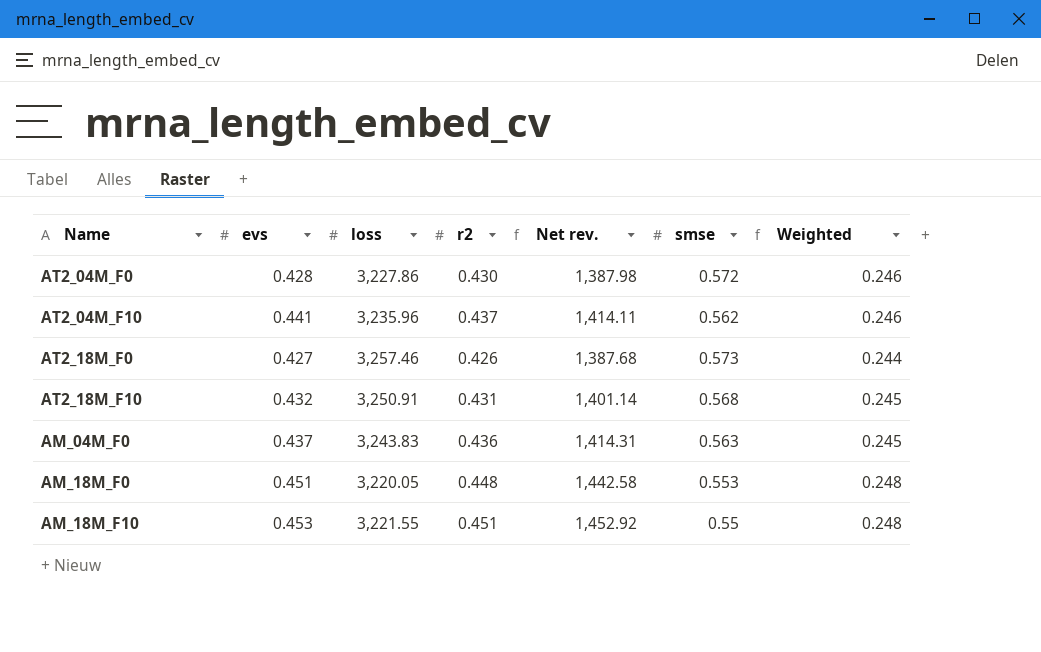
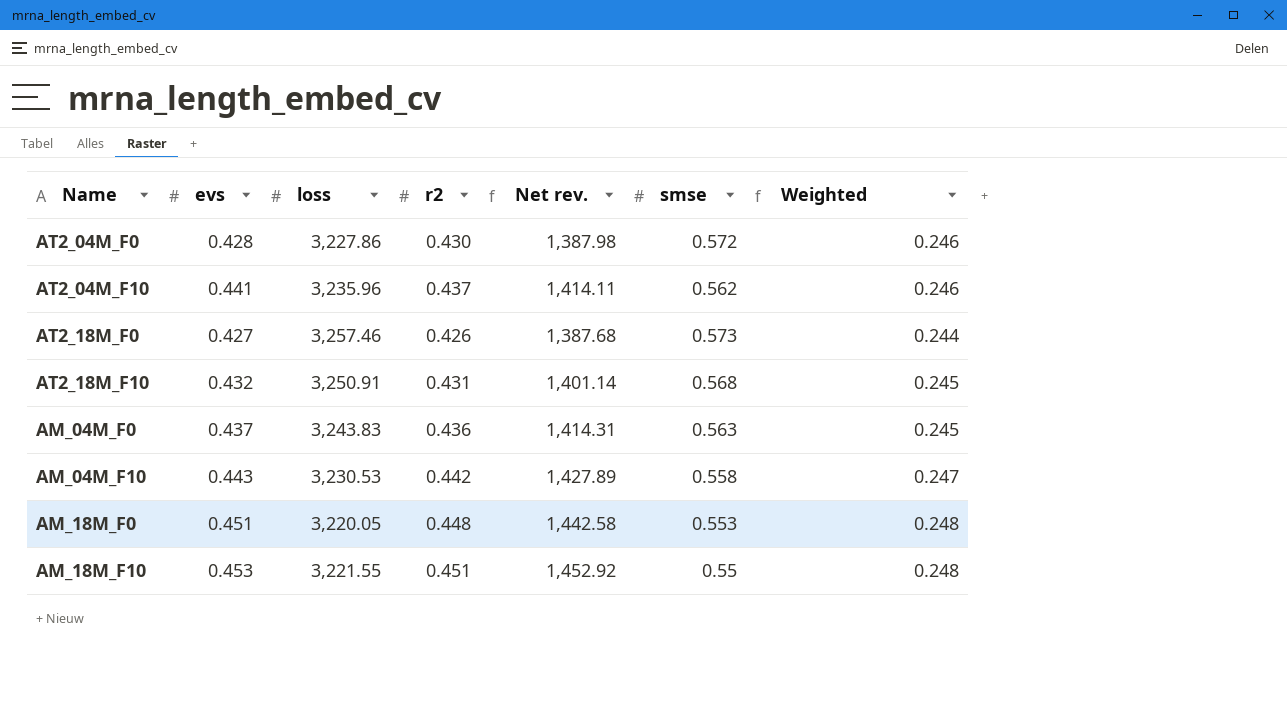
row AM_04M_F10: none -> 0.443 | 3,230.53 | 0.442 | 1,427.89 | 0.558 | 0.247

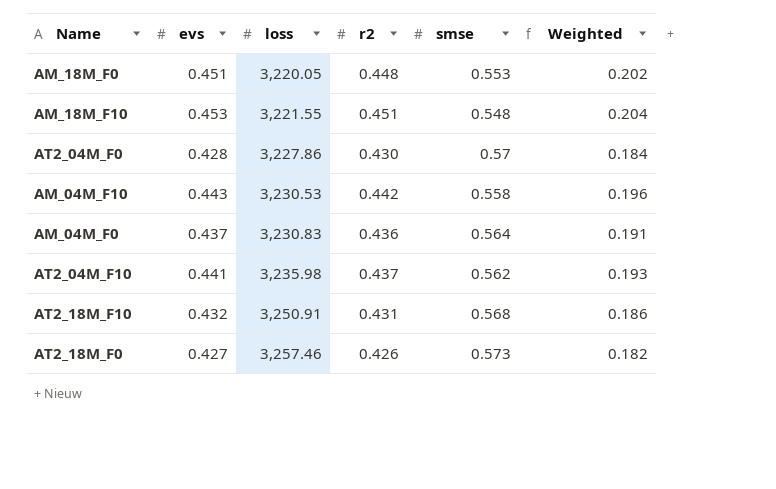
row order: none -> loss ascending
column Net rev. | formula: [loss] * [r2] -> none
column Weighted | formula: [r2] * [smse] -> [evs] * [r2]
AM_18M_F10 | smse: 0.55 -> 0.548
AT2_04M_F0 | smse: 0.572 -> 0.57
AM_04M_F0 | loss: 3,243.83 -> 3,230.83
AM_04M_F0 | smse: 0.563 -> 0.564
AT2_04M_F10 | loss: 3,235.96 -> 3,235.98

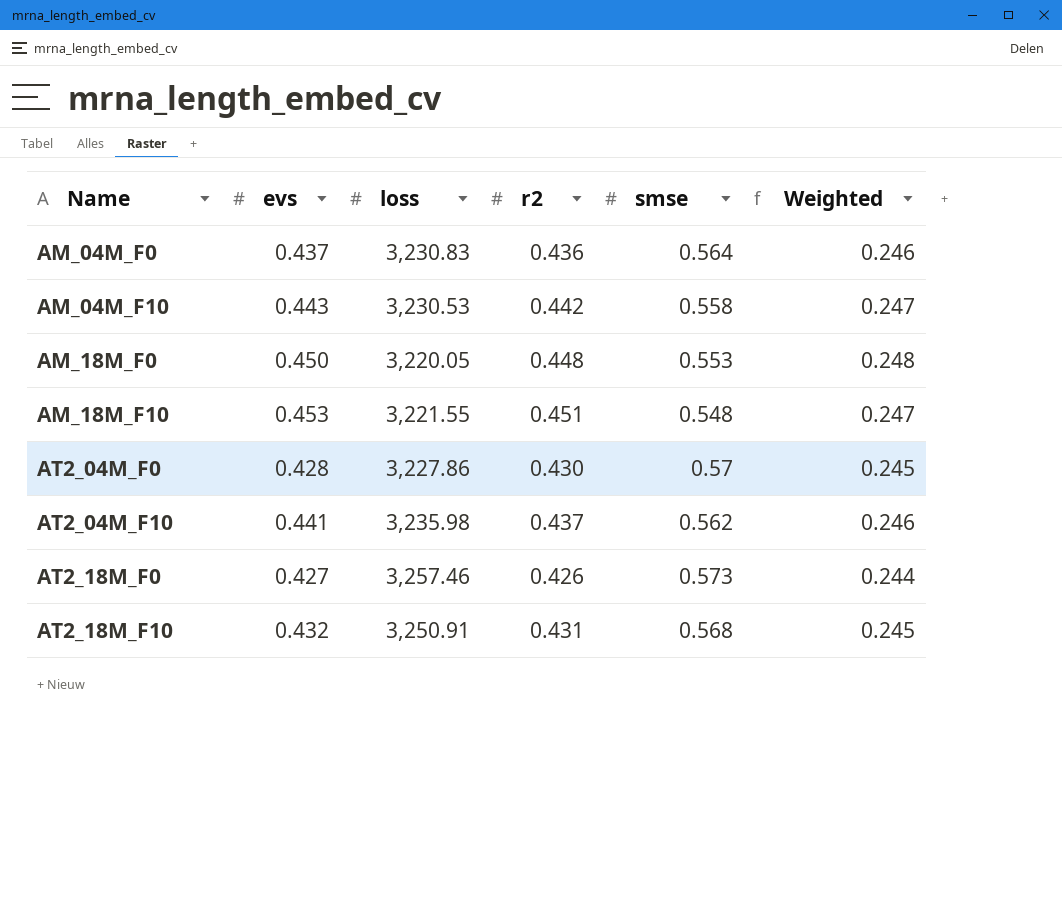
row order: loss ascending -> Name ascending
column Weighted | formula: [evs] * [r2] -> [r2] * [smse]
AM_18M_F0 | evs: 0.451 -> 0.450

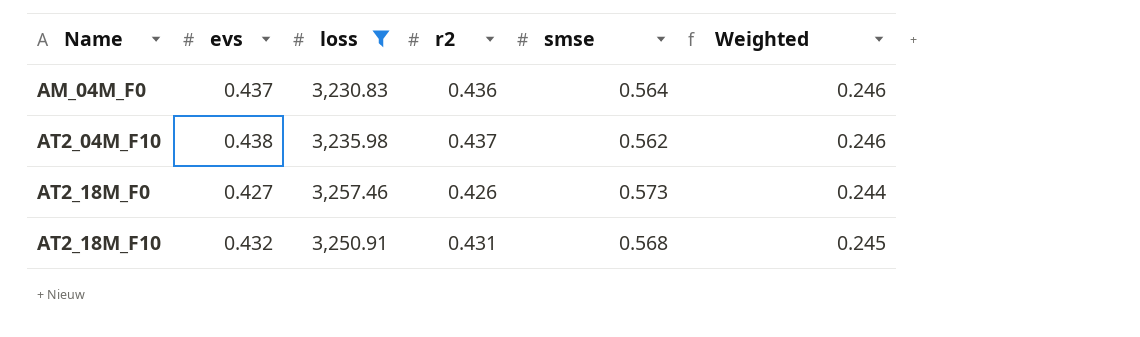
filter: none -> loss >= 3,230.83
AT2_04M_F10 | evs: 0.441 -> 0.438

